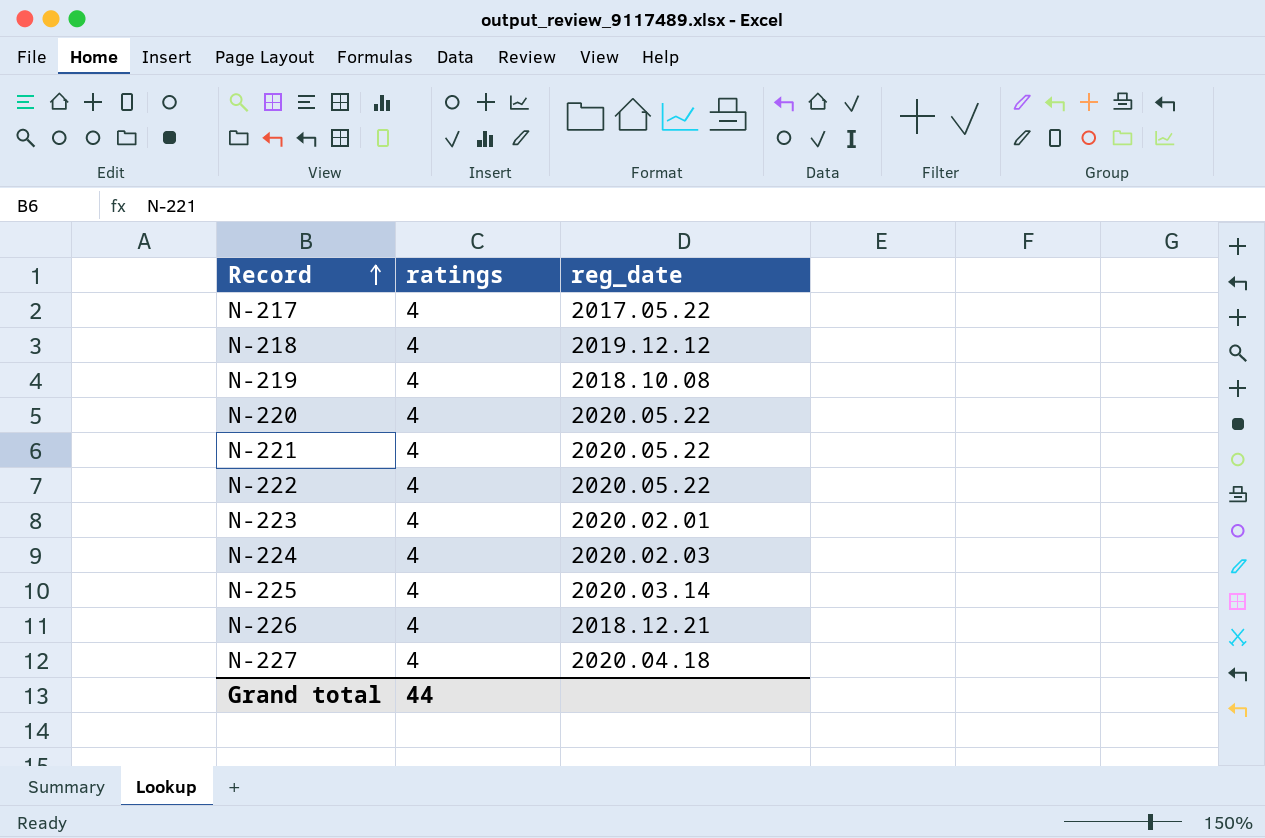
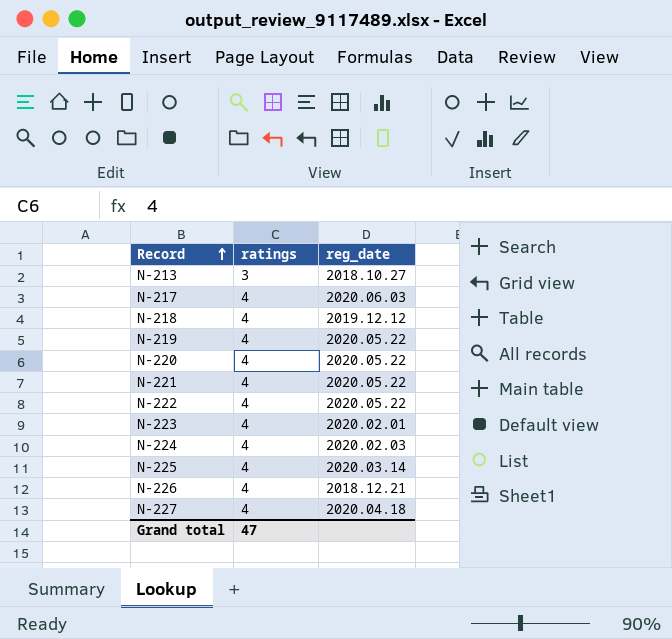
row N-213: none -> 3 | 2018.10.27
N-217 | reg_date: 2017.05.22 -> 2020.06.03
N-219 | reg_date: 2018.10.08 -> 2020.05.22
Grand total | ratings: 44 -> 47

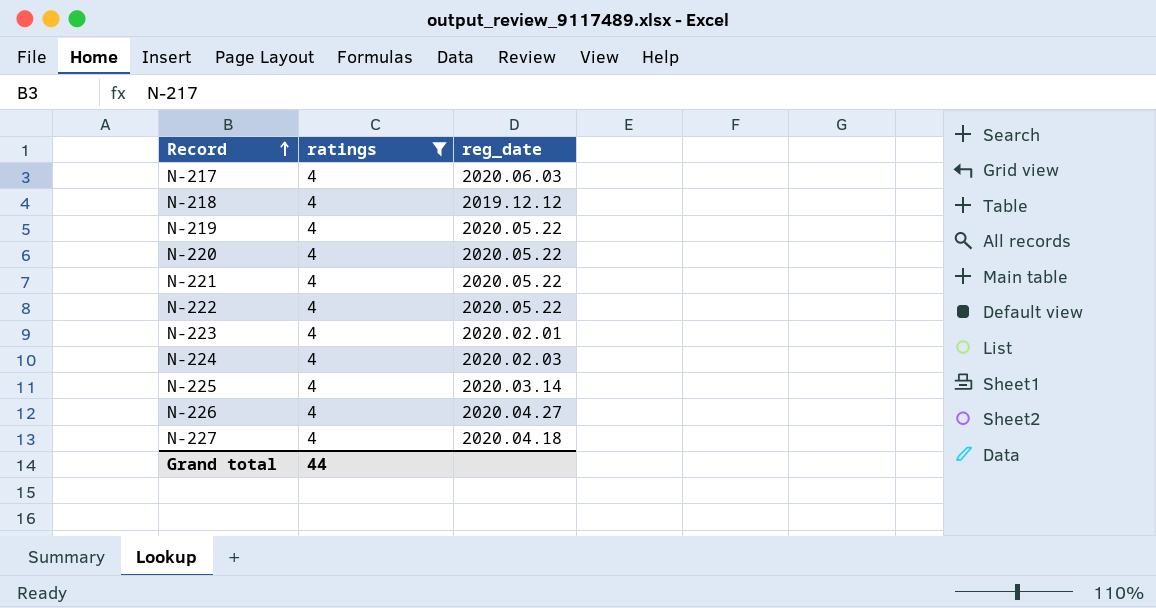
filter: none -> ratings = 4
N-226 | reg_date: 2018.12.21 -> 2020.04.27
Grand total | ratings: 47 -> 44

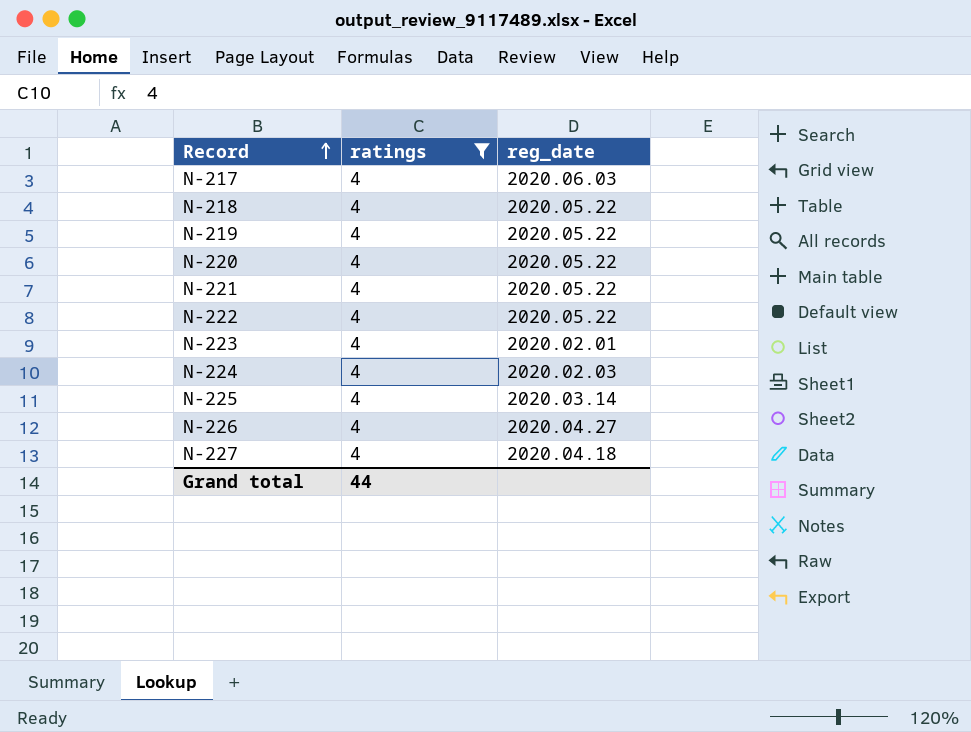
N-218 | reg_date: 2019.12.12 -> 2020.05.22

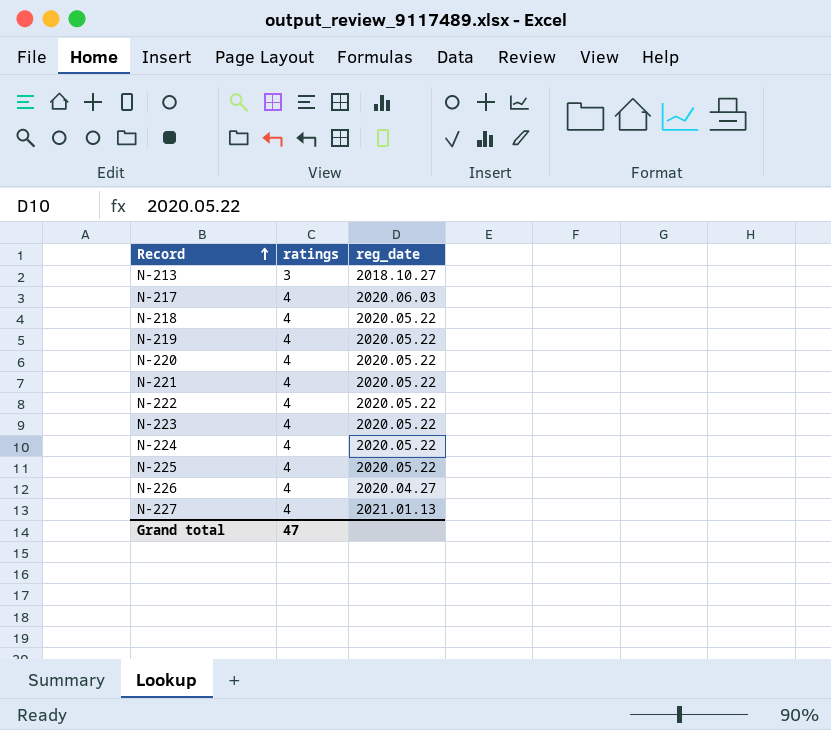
filter: ratings = 4 -> none
N-223 | reg_date: 2020.02.01 -> 2020.05.22
N-224 | reg_date: 2020.02.03 -> 2020.05.22
N-225 | reg_date: 2020.03.14 -> 2020.05.22
N-227 | reg_date: 2020.04.18 -> 2021.01.13
Grand total | ratings: 44 -> 47

